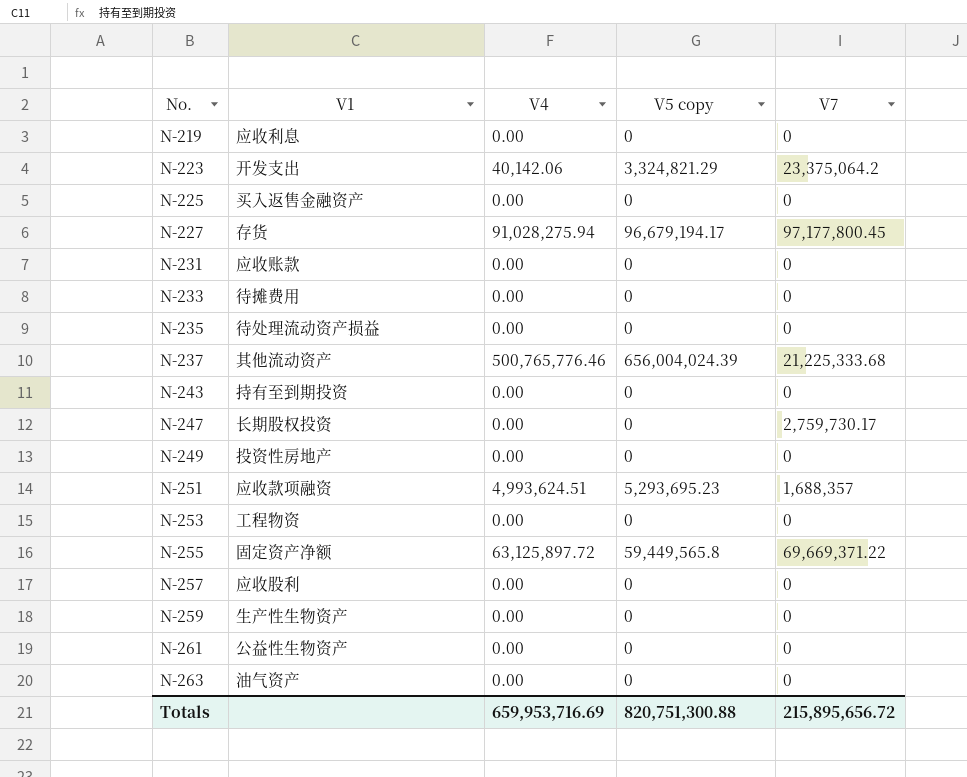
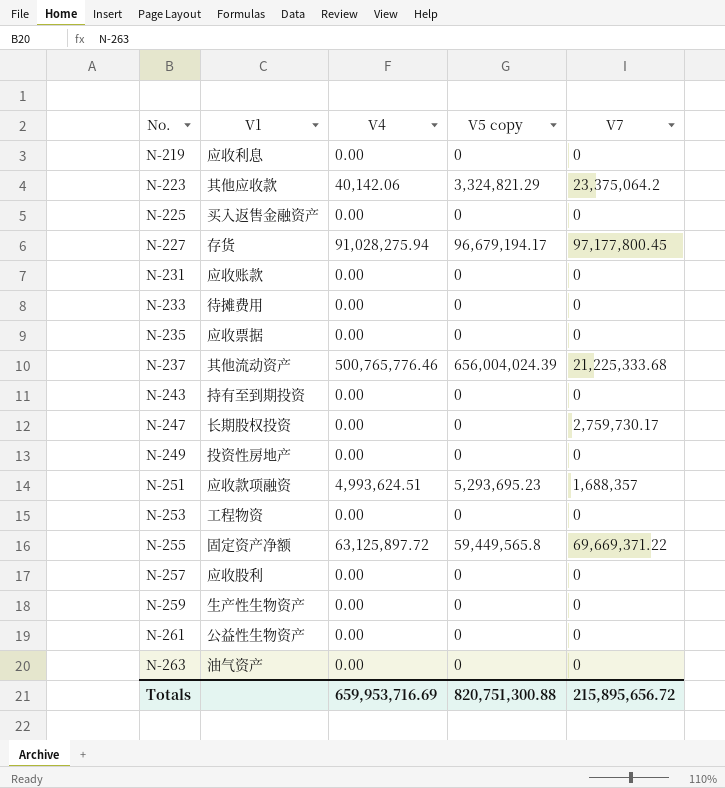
N-223 | V1: 开发支出 -> 其他应收款
N-235 | V1: 待处理流动资产损益 -> 应收票据

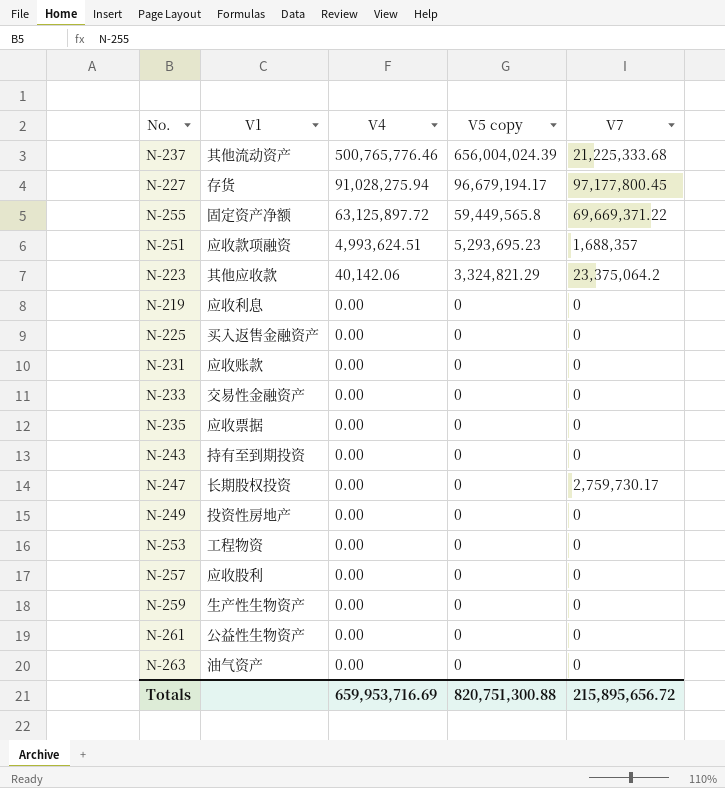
row order: No. ascending -> V4 descending
N-233 | V1: 待摊费用 -> 交易性金融资产

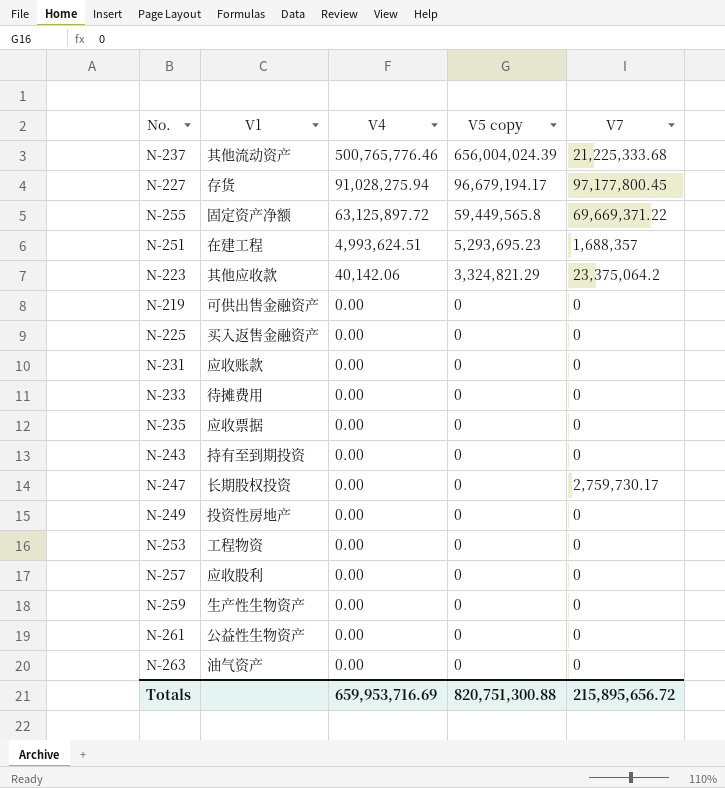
N-251 | V1: 应收款项融资 -> 在建工程
N-219 | V1: 应收利息 -> 可供出售金融资产
N-233 | V1: 交易性金融资产 -> 待摊费用

